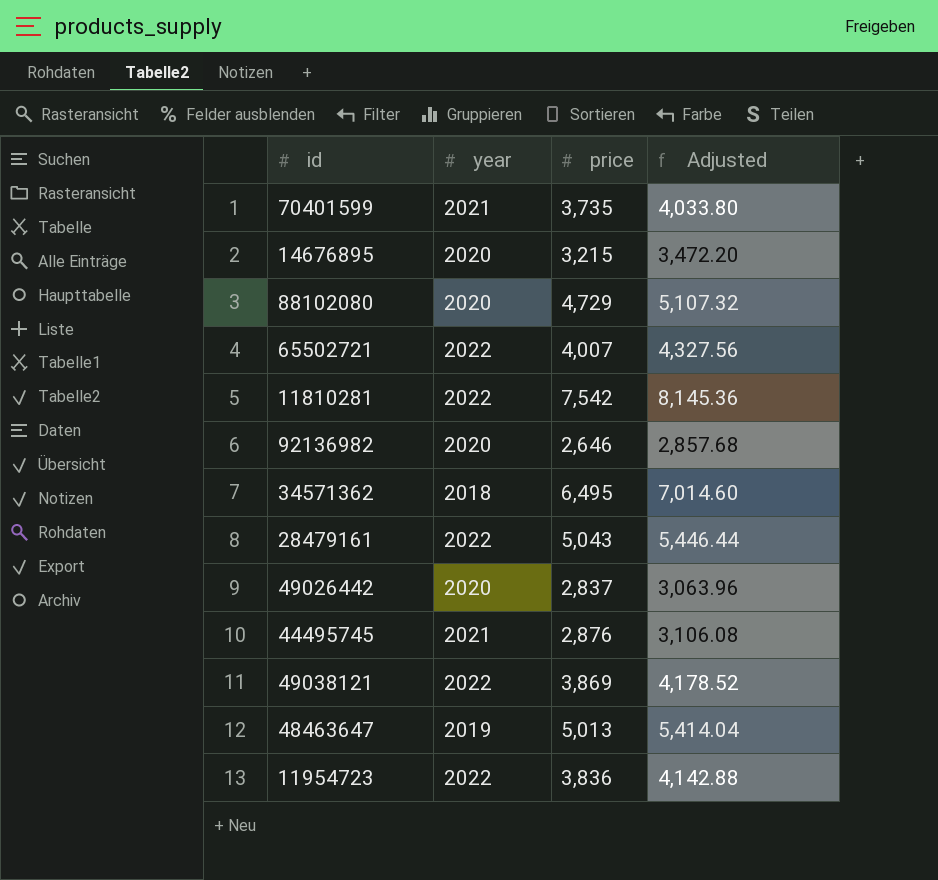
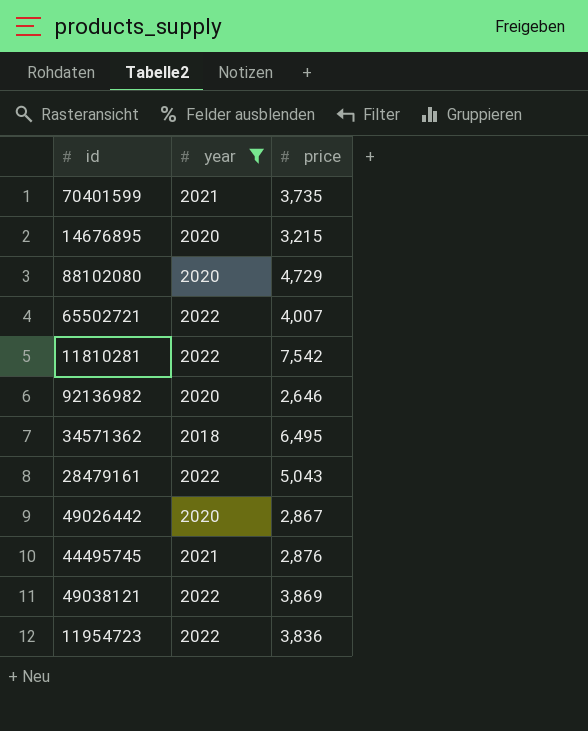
filter: none -> year != 2019
column Adjusted | formula: [price] * 1.08 -> none
49026442 | price: 2,837 -> 2,867

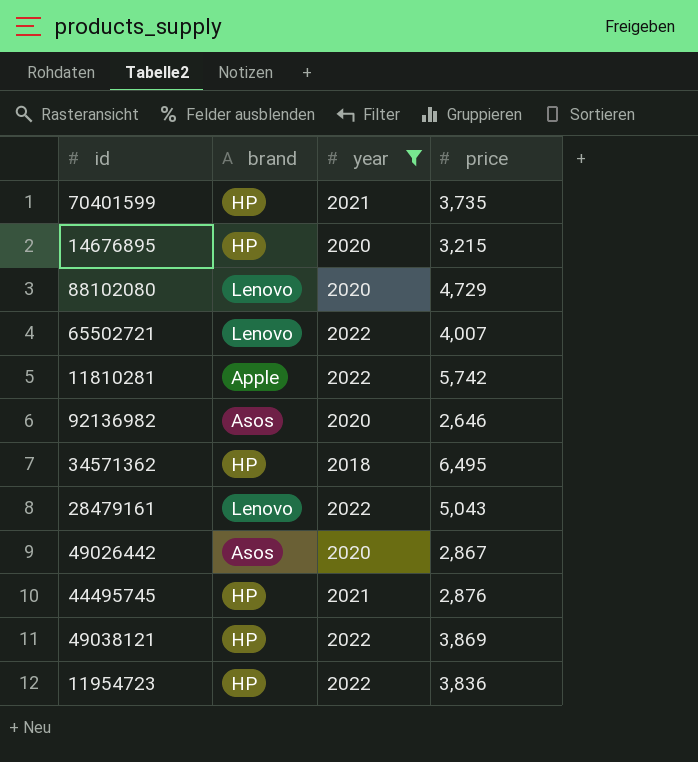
column brand | position: none -> 2
11810281 | price: 7,542 -> 5,742

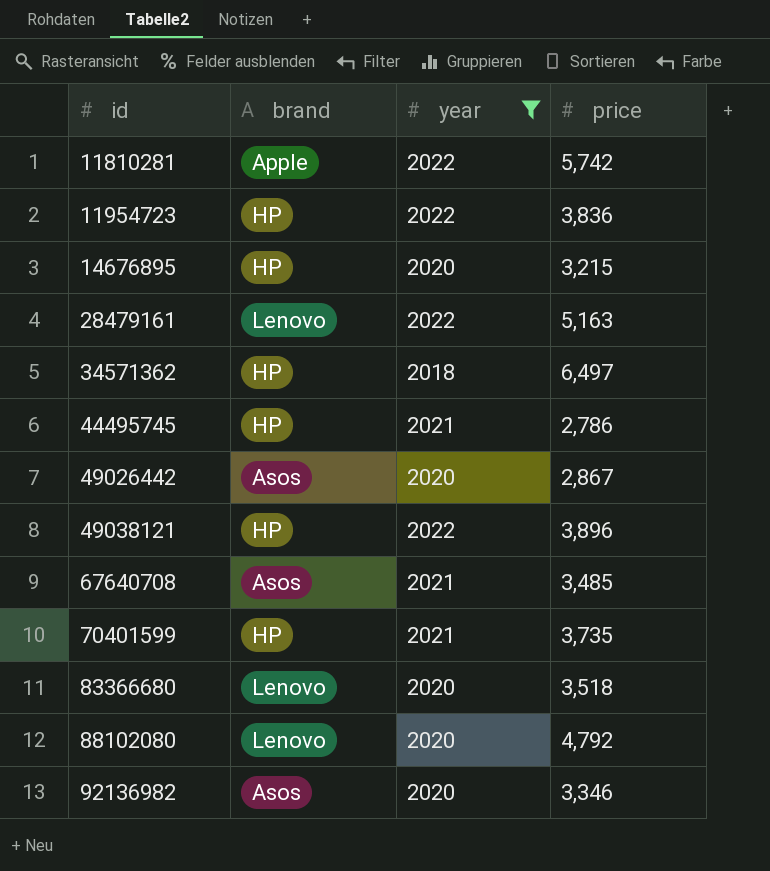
row order: none -> id ascending
row 65502721: Lenovo | 2022 | 4,007 -> none
28479161 | price: 5,043 -> 5,163
34571362 | price: 6,495 -> 6,497
44495745 | price: 2,876 -> 2,786
49038121 | price: 3,869 -> 3,896
row 67640708: none -> Asos | 2021 | 3,485
row 83366680: none -> Lenovo | 2020 | 3,518
88102080 | price: 4,729 -> 4,792
92136982 | price: 2,646 -> 3,346

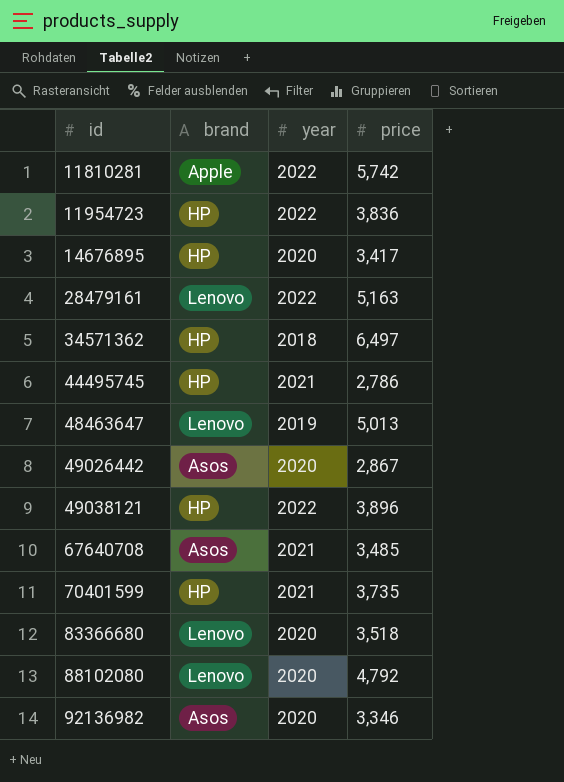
filter: year != 2019 -> none
14676895 | price: 3,215 -> 3,417

